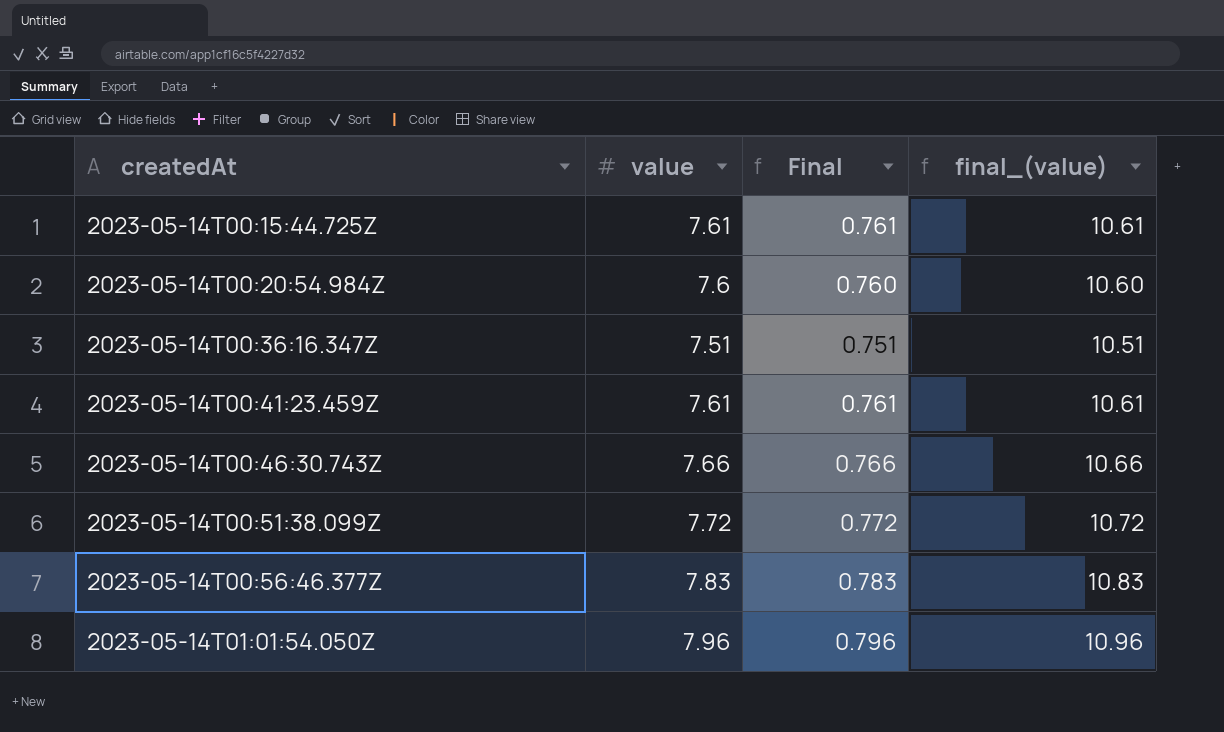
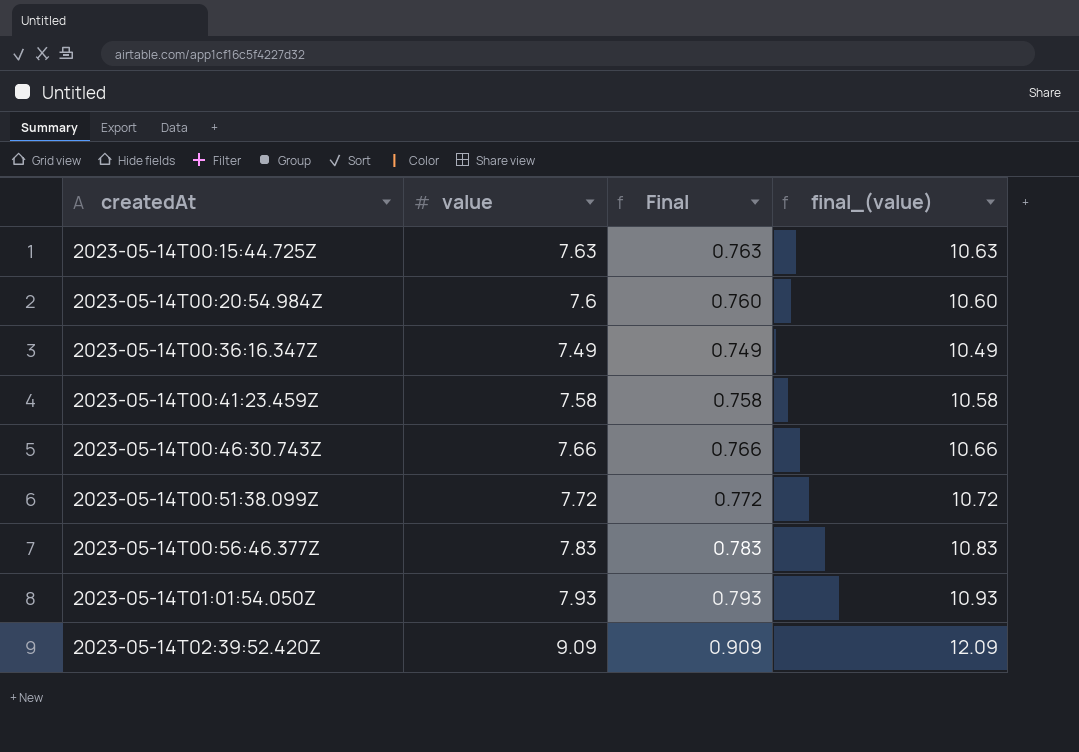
2023-05-14T00:15:44.725Z | value: 7.61 -> 7.63
2023-05-14T00:15:44.725Z | Final: 0.761 -> 0.763
2023-05-14T00:15:44.725Z | final_(value): 10.61 -> 10.63
2023-05-14T00:36:16.347Z | value: 7.51 -> 7.49
2023-05-14T00:36:16.347Z | Final: 0.751 -> 0.749
2023-05-14T00:36:16.347Z | final_(value): 10.51 -> 10.49
2023-05-14T00:41:23.459Z | value: 7.61 -> 7.58
2023-05-14T00:41:23.459Z | Final: 0.761 -> 0.758
2023-05-14T00:41:23.459Z | final_(value): 10.61 -> 10.58
2023-05-14T01:01:54.050Z | value: 7.96 -> 7.93
2023-05-14T01:01:54.050Z | Final: 0.796 -> 0.793
2023-05-14T01:01:54.050Z | final_(value): 10.96 -> 10.93
row 2023-05-14T02:39:52.420Z: none -> 9.09 | 0.909 | 12.09

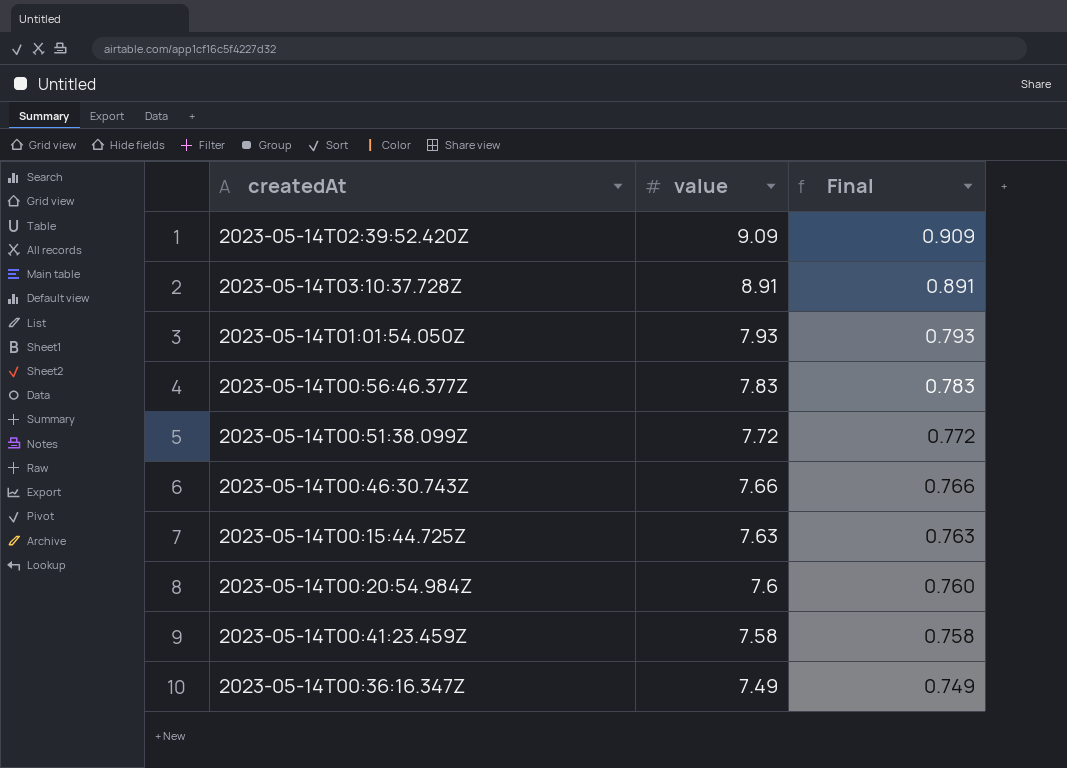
row order: createdAt ascending -> value descending
column final_(value) | formula: [value] + 3 -> none
row 2023-05-14T03:10:37.728Z: none -> 8.91 | 0.891

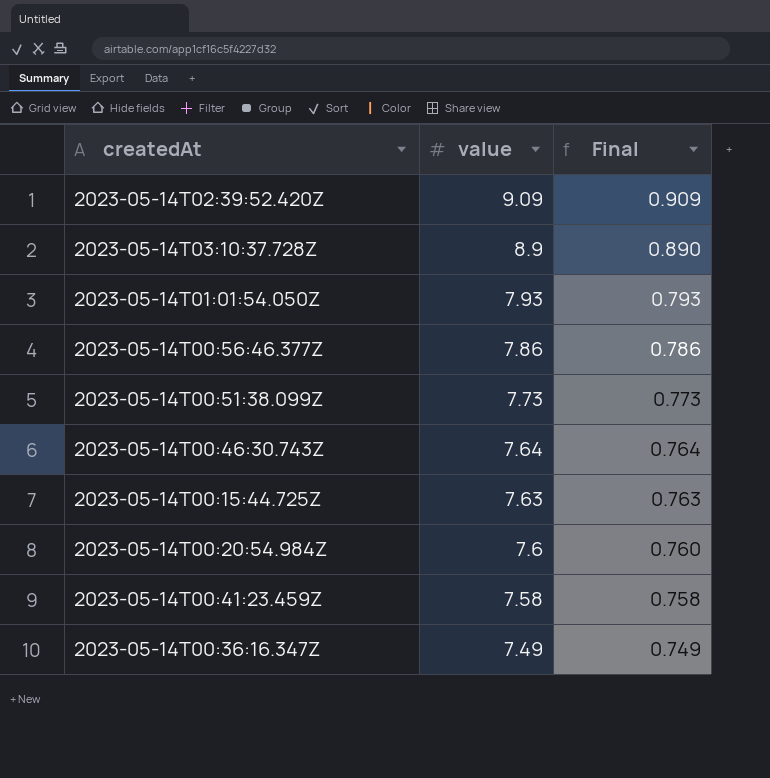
2023-05-14T03:10:37.728Z | value: 8.91 -> 8.9
2023-05-14T03:10:37.728Z | Final: 0.891 -> 0.890
2023-05-14T00:56:46.377Z | value: 7.83 -> 7.86
2023-05-14T00:56:46.377Z | Final: 0.783 -> 0.786
2023-05-14T00:51:38.099Z | value: 7.72 -> 7.73
2023-05-14T00:51:38.099Z | Final: 0.772 -> 0.773
2023-05-14T00:46:30.743Z | value: 7.66 -> 7.64
2023-05-14T00:46:30.743Z | Final: 0.766 -> 0.764

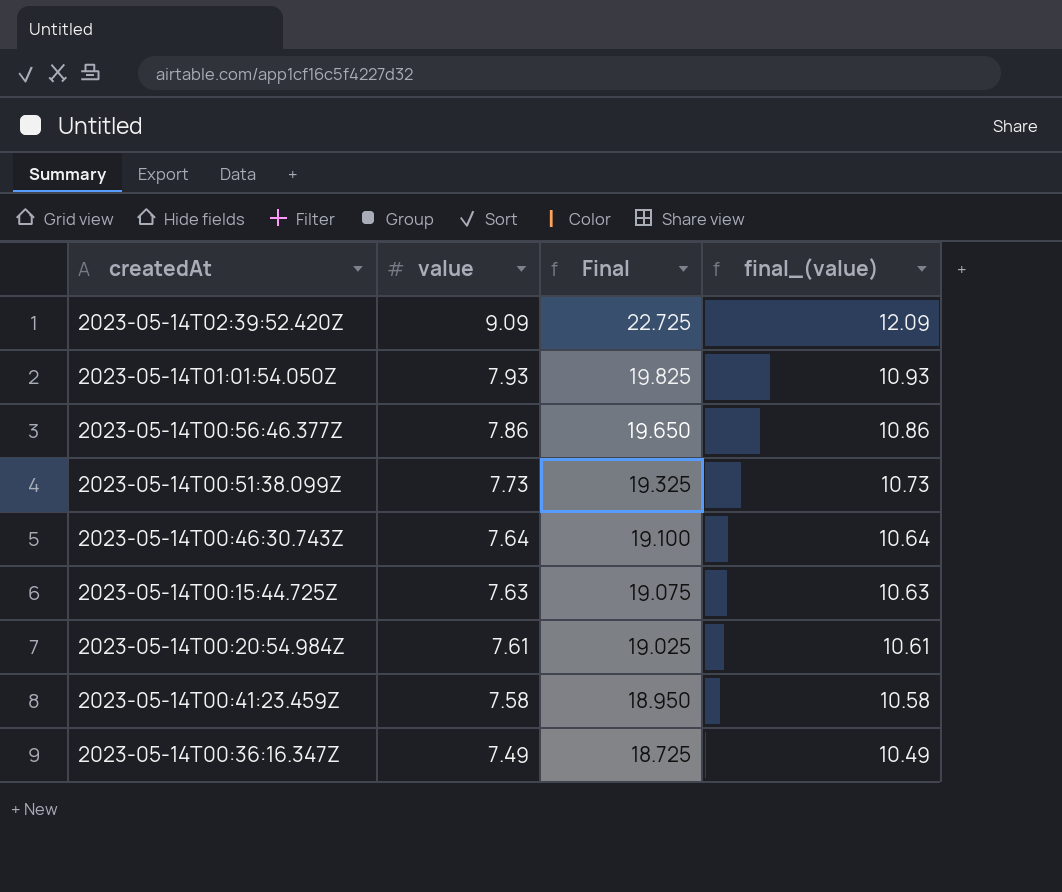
column Final | formula: [value] * 0.1 -> [value] * 2.5
column final_(value) | formula: none -> [value] + 3
row 2023-05-14T03:10:37.728Z: 8.9 | 0.890 -> none
2023-05-14T00:20:54.984Z | value: 7.6 -> 7.61

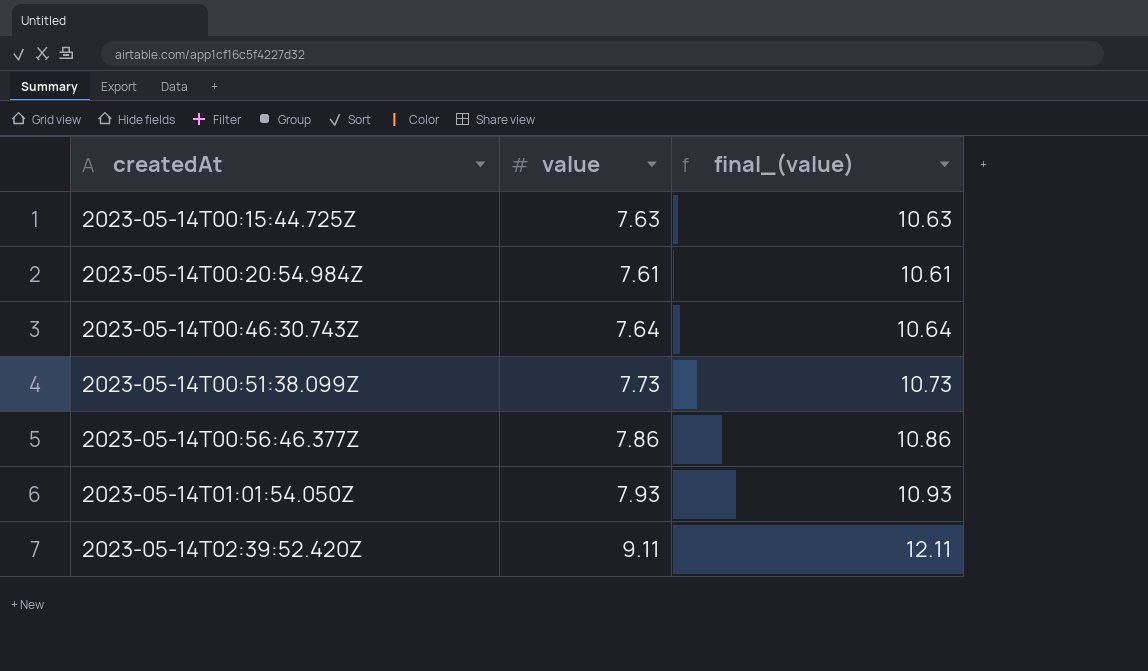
row order: value descending -> createdAt ascending
column Final | formula: [value] * 2.5 -> none
row 2023-05-14T00:41:23.459Z: 7.58 | 18.950 | 10.58 -> none
row 2023-05-14T00:36:16.347Z: 7.49 | 18.725 | 10.49 -> none
2023-05-14T02:39:52.420Z | value: 9.09 -> 9.11
2023-05-14T02:39:52.420Z | final_(value): 12.09 -> 12.11

